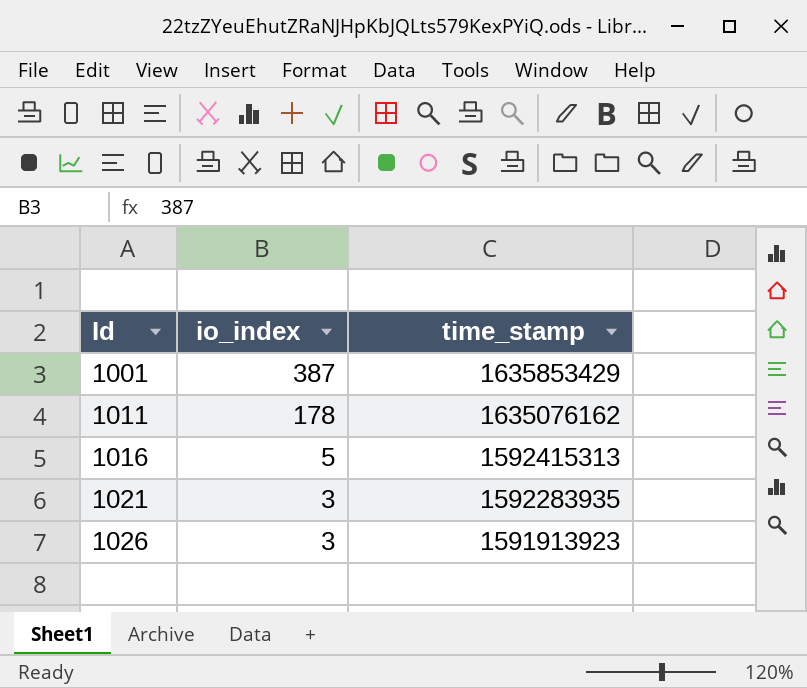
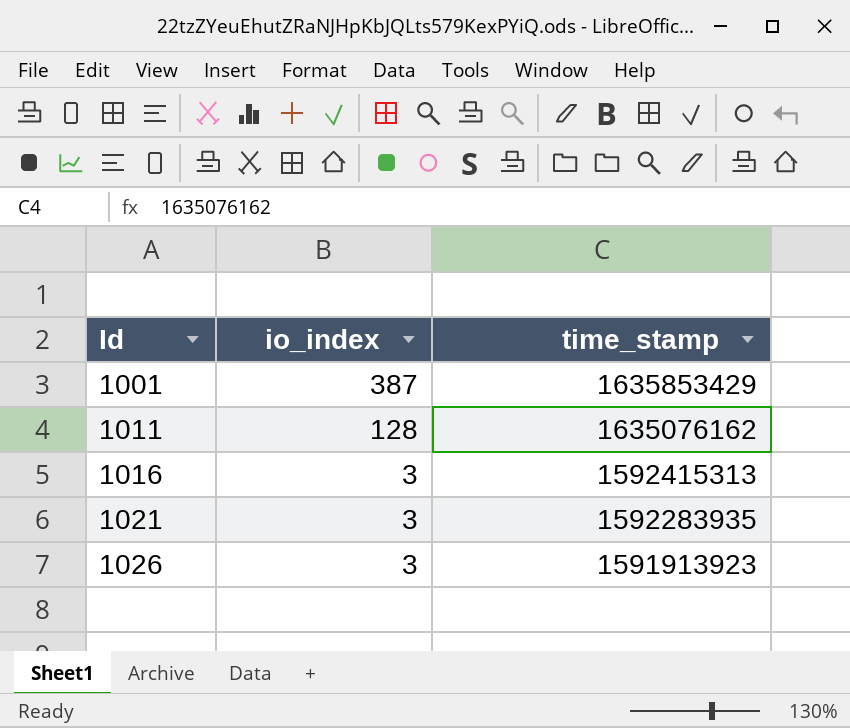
1011 | io_index: 178 -> 128
1016 | io_index: 5 -> 3

